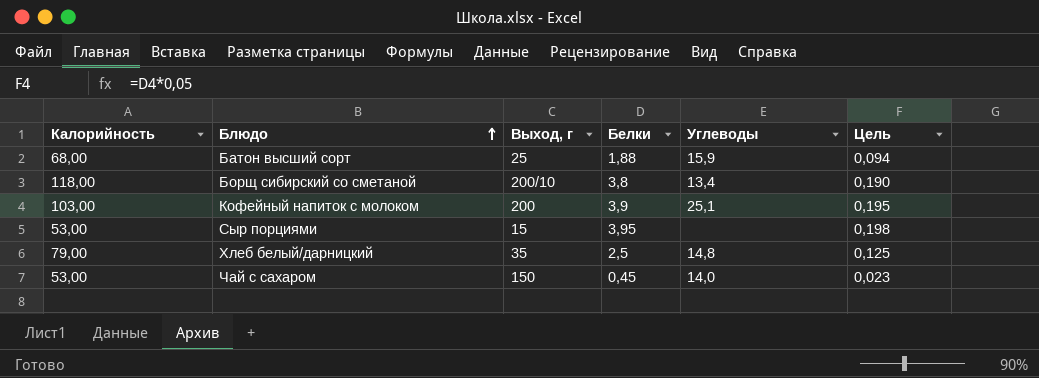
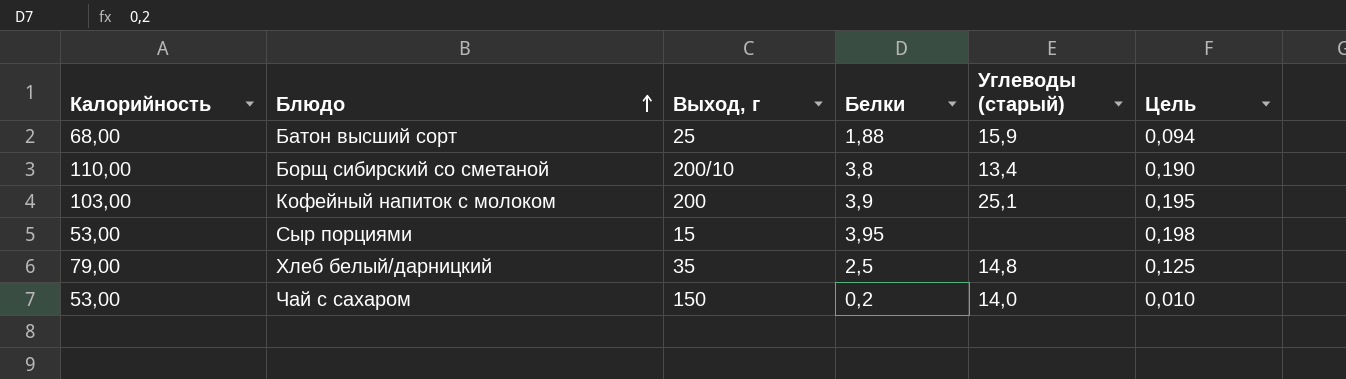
column name: Углеводы -> Углеводы (старый)
Борщ сибирский со сметаной | Калорийность: 118,00 -> 110,00
Чай с сахаром | Белки: 0,45 -> 0,2
Чай с сахаром | Цель: 0,023 -> 0,010

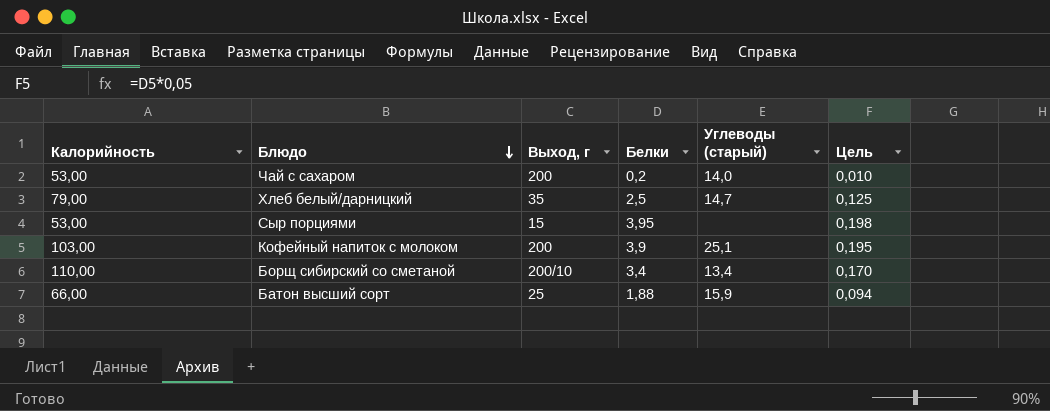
row order: Блюдо ascending -> Блюдо descending
Чай с сахаром | Выход, г: 150 -> 200
Хлеб белый/дарницкий | Углеводы (старый): 14,8 -> 14,7
Борщ сибирский со сметаной | Белки: 3,8 -> 3,4
Борщ сибирский со сметаной | Цель: 0,190 -> 0,170
Батон высший сорт | Калорийность: 68,00 -> 66,00

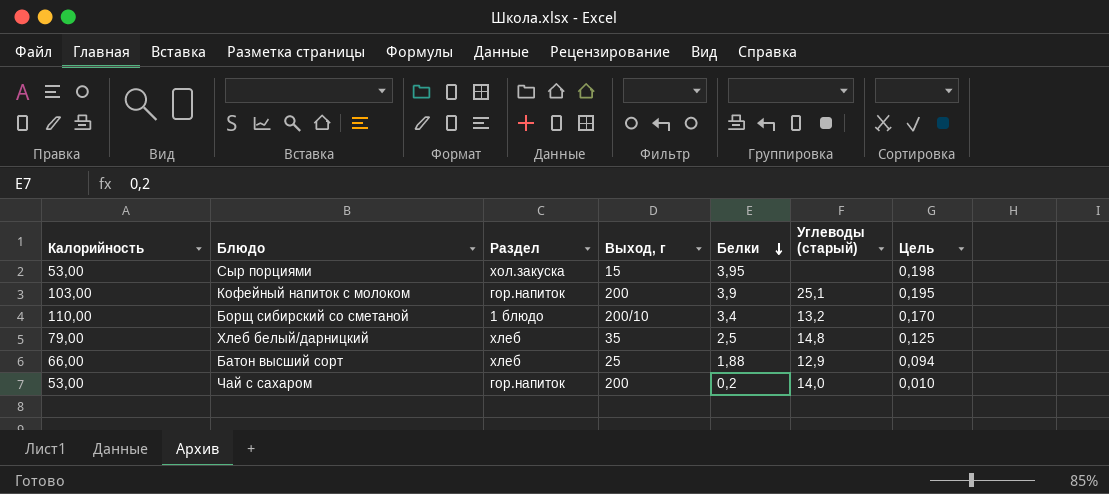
row order: Блюдо descending -> Белки descending
column Раздел | position: none -> 3
Борщ сибирский со сметаной | Углеводы (старый): 13,4 -> 13,2
Хлеб белый/дарницкий | Углеводы (старый): 14,7 -> 14,8
Батон высший сорт | Углеводы (старый): 15,9 -> 12,9

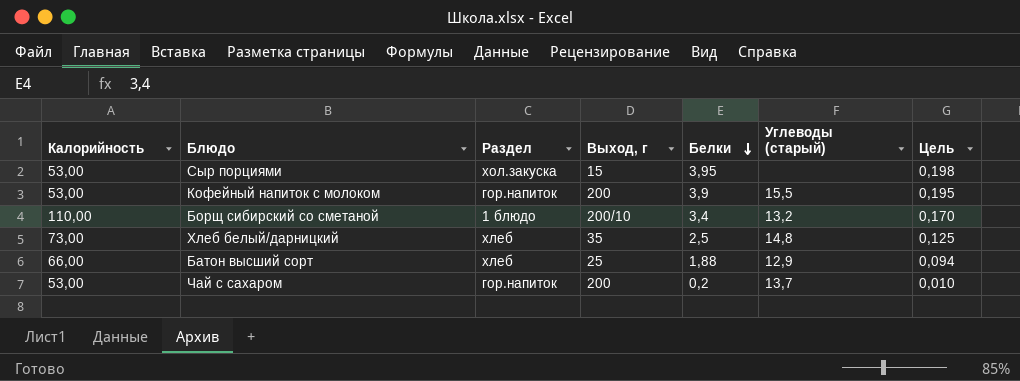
Кофейный напиток с молоком | Калорийность: 103,00 -> 53,00
Кофейный напиток с молоком | Углеводы (старый): 25,1 -> 15,5
Хлеб белый/дарницкий | Калорийность: 79,00 -> 73,00
Чай с сахаром | Углеводы (старый): 14,0 -> 13,7

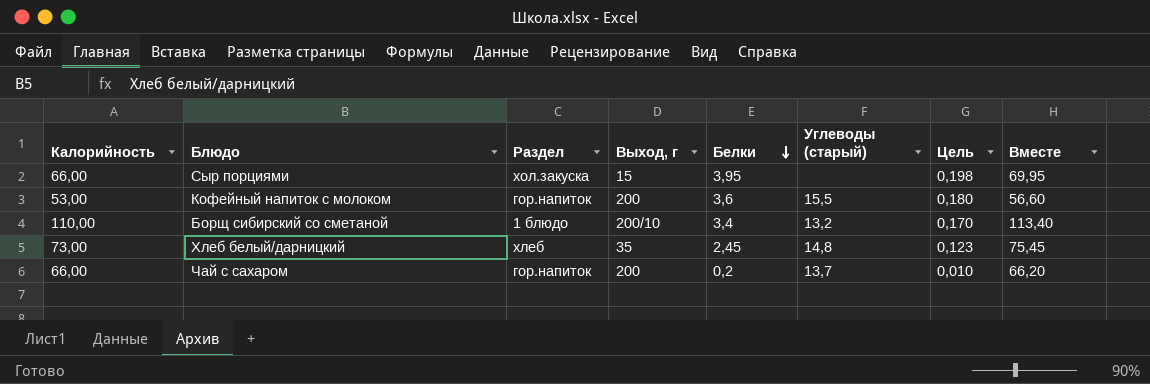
column Вместе | formula: none -> [Калорийность] + [Белки]
row Батон высший сорт: 66,00 | хлеб | 25 | 1,88 | 12,9 | 0,094 -> none
Сыр порциями | Калорийность: 53,00 -> 66,00
Кофейный напиток с молоком | Белки: 3,9 -> 3,6
Кофейный напиток с молоком | Цель: 0,195 -> 0,180
Хлеб белый/дарницкий | Белки: 2,5 -> 2,45
Хлеб белый/дарницкий | Цель: 0,125 -> 0,123
Чай с сахаром | Калорийность: 53,00 -> 66,00

